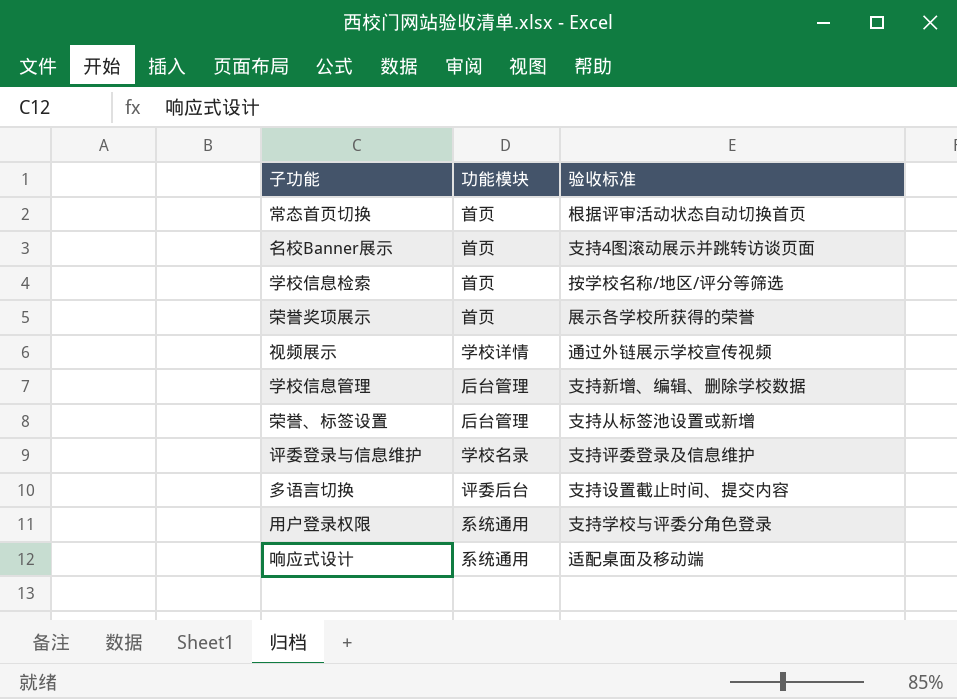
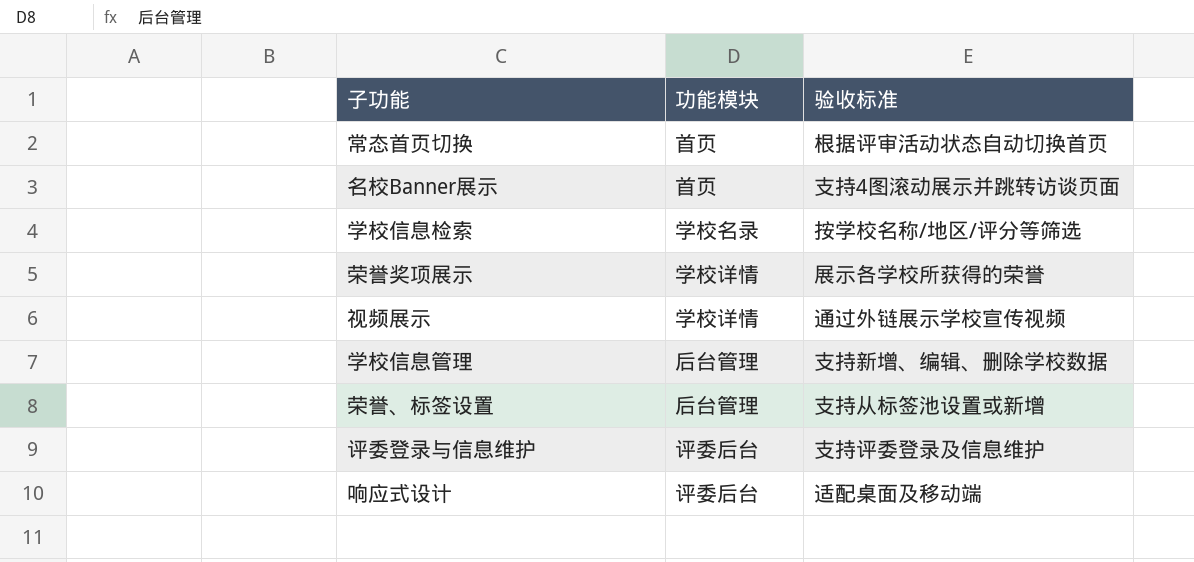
row 多语言切换: 评委后台 | 支持设置截止时间、提交内容 -> none
row 用户登录权限: 系统通用 | 支持学校与评委分角色登录 -> none
学校信息检索 | 功能模块: 首页 -> 学校名录
荣誉奖项展示 | 功能模块: 首页 -> 学校详情
评委登录与信息维护 | 功能模块: 学校名录 -> 评委后台
响应式设计 | 功能模块: 系统通用 -> 评委后台

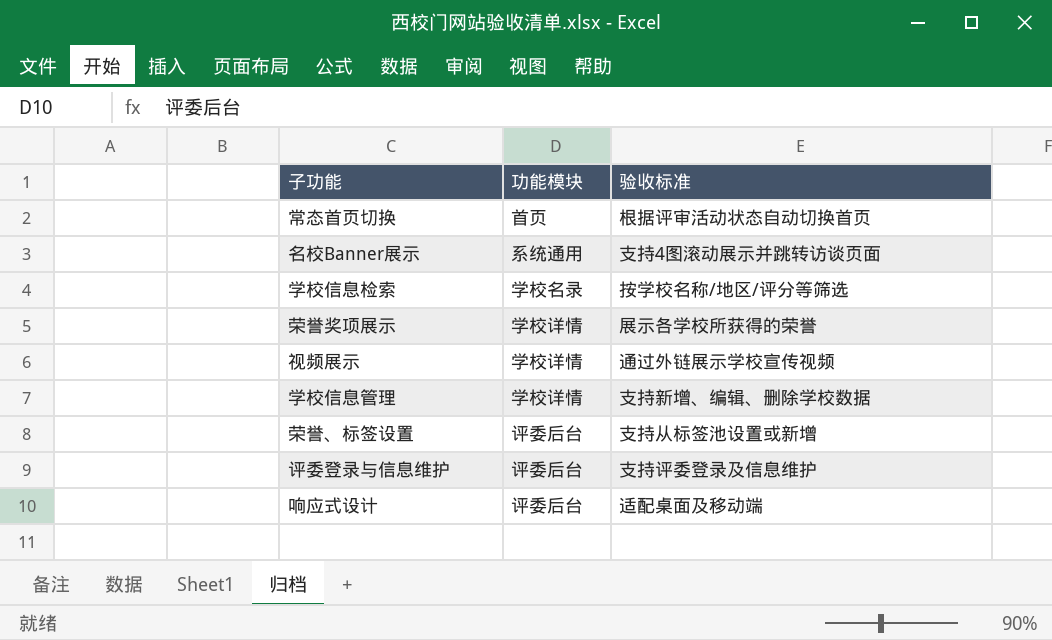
名校Banner展示 | 功能模块: 首页 -> 系统通用
学校信息管理 | 功能模块: 后台管理 -> 学校详情
荣誉、标签设置 | 功能模块: 后台管理 -> 评委后台

